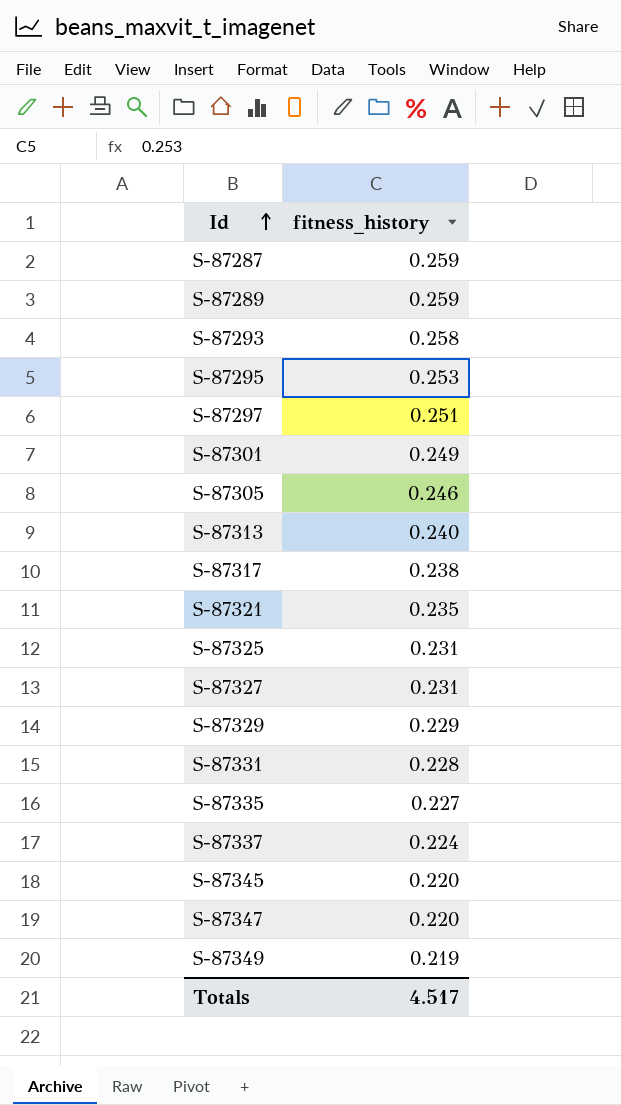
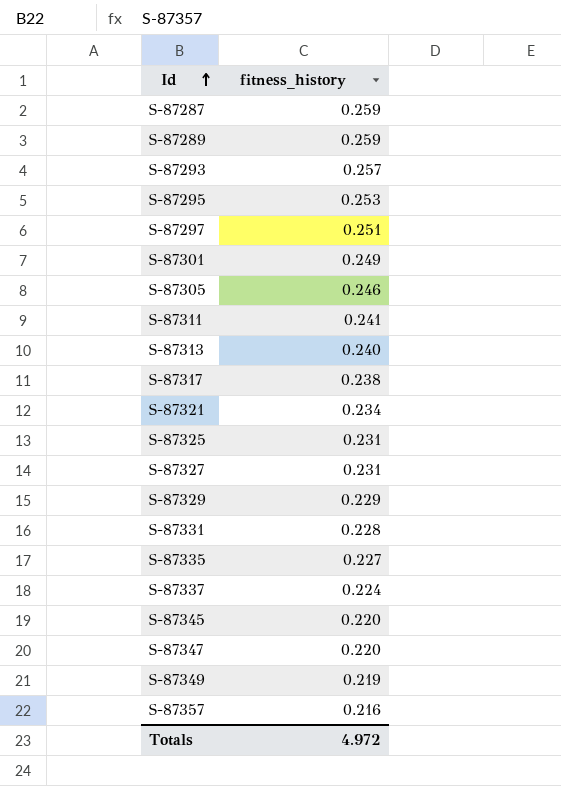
S-87293 | fitness_history: 0.258 -> 0.257
row S-87311: none -> 0.241
S-87321 | fitness_history: 0.235 -> 0.234
row S-87357: none -> 0.216
Totals | fitness_history: 4.517 -> 4.972

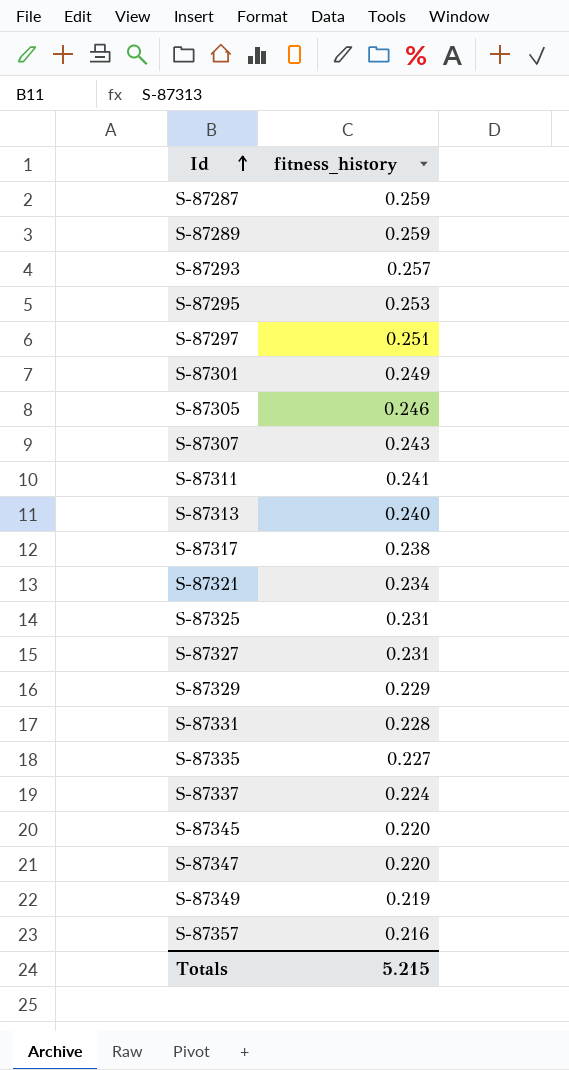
row S-87307: none -> 0.243
Totals | fitness_history: 4.972 -> 5.215

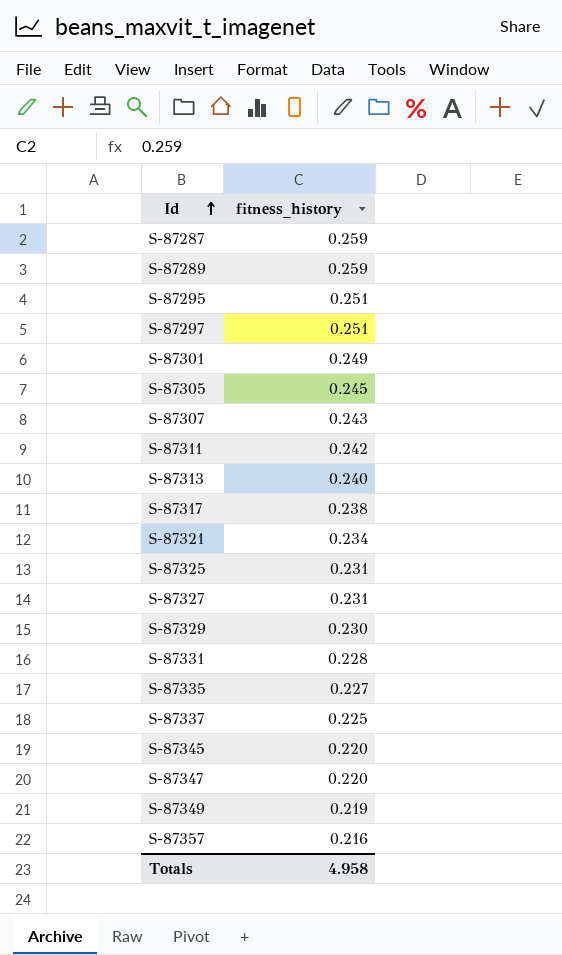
row S-87293: 0.257 -> none
S-87295 | fitness_history: 0.253 -> 0.251
S-87305 | fitness_history: 0.246 -> 0.245
S-87311 | fitness_history: 0.241 -> 0.242
S-87329 | fitness_history: 0.229 -> 0.230
S-87337 | fitness_history: 0.224 -> 0.225
Totals | fitness_history: 5.215 -> 4.958

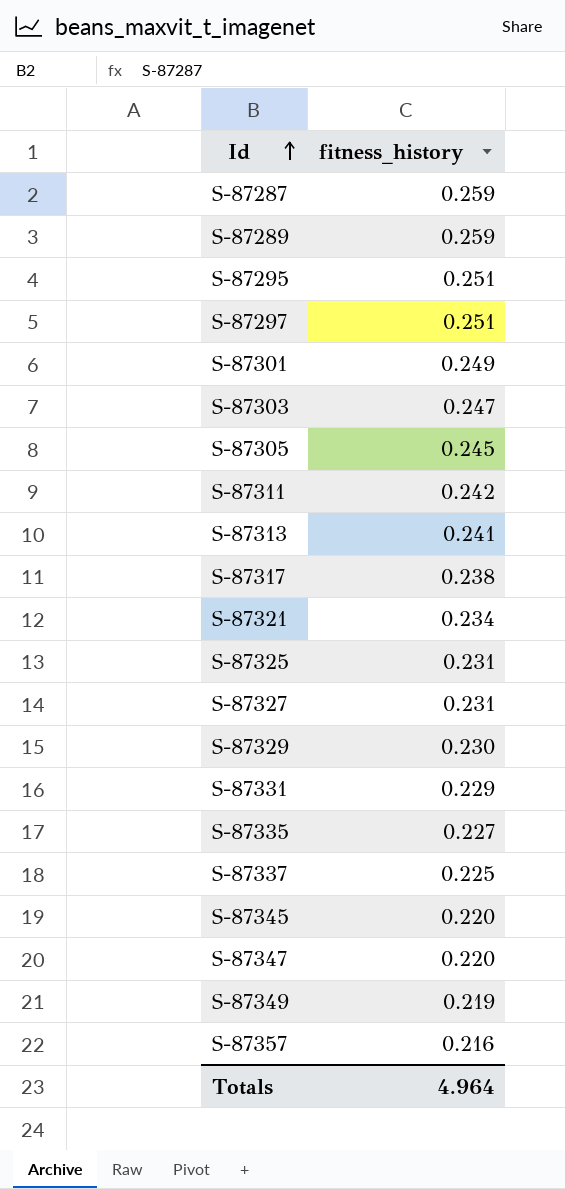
row S-87307: 0.243 -> none
row S-87303: none -> 0.247
S-87313 | fitness_history: 0.240 -> 0.241
S-87331 | fitness_history: 0.228 -> 0.229
Totals | fitness_history: 4.958 -> 4.964

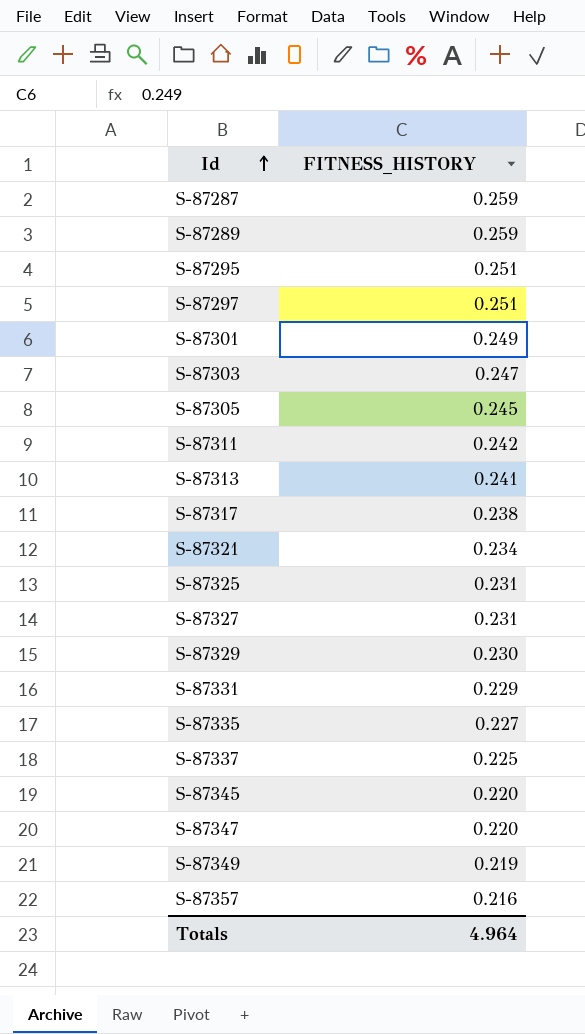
column name: fitness_history -> FITNESS_HISTORY

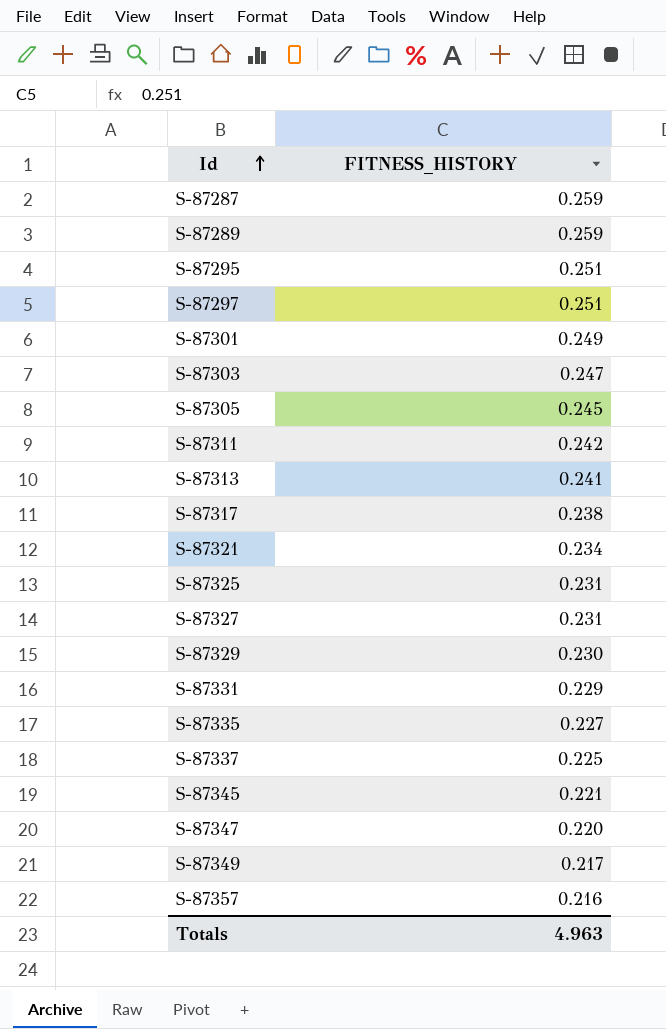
S-87345 | FITNESS_HISTORY: 0.220 -> 0.221
S-87349 | FITNESS_HISTORY: 0.219 -> 0.217
Totals | FITNESS_HISTORY: 4.964 -> 4.963

